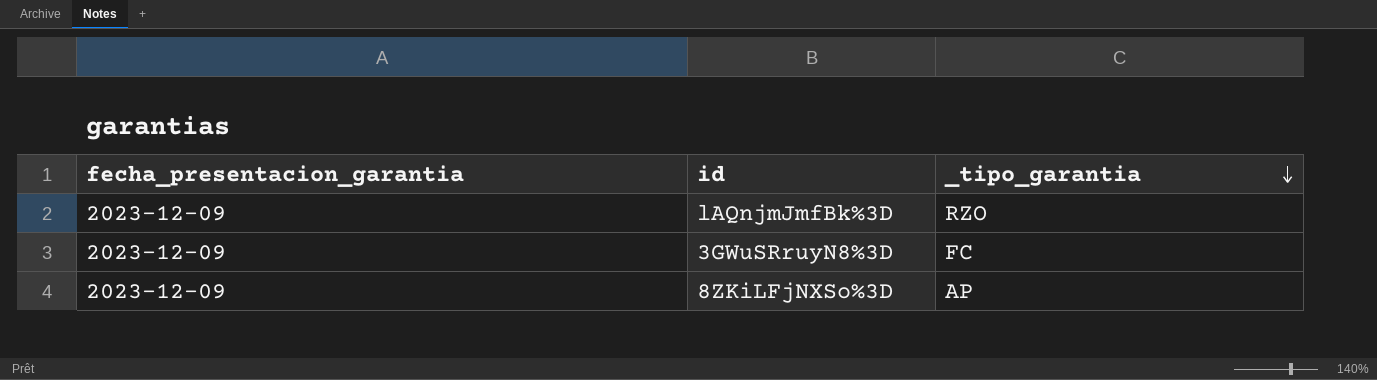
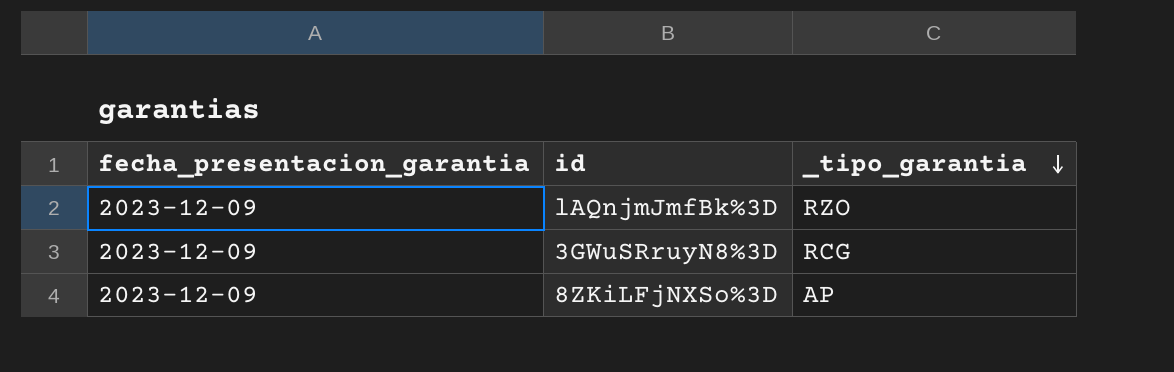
3GWuSRruyN8%3D | _tipo_garantia: FC -> RCG

